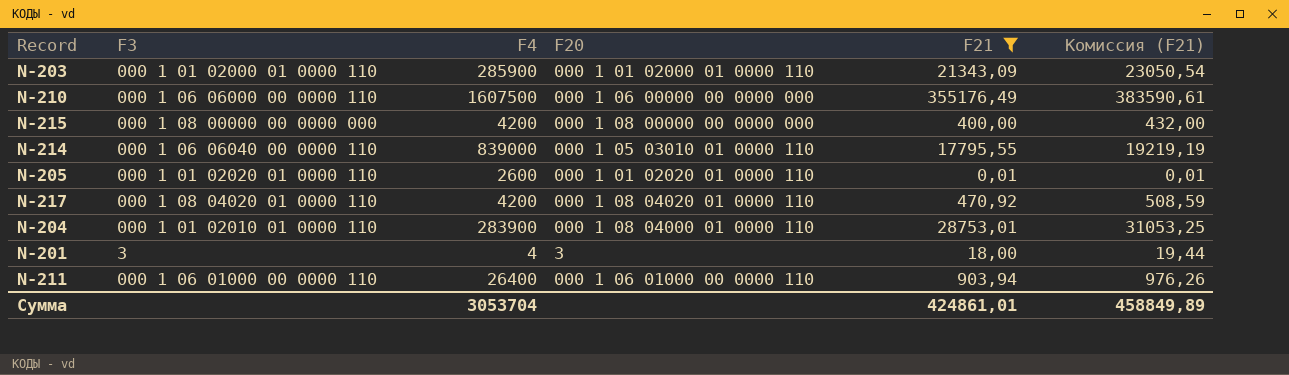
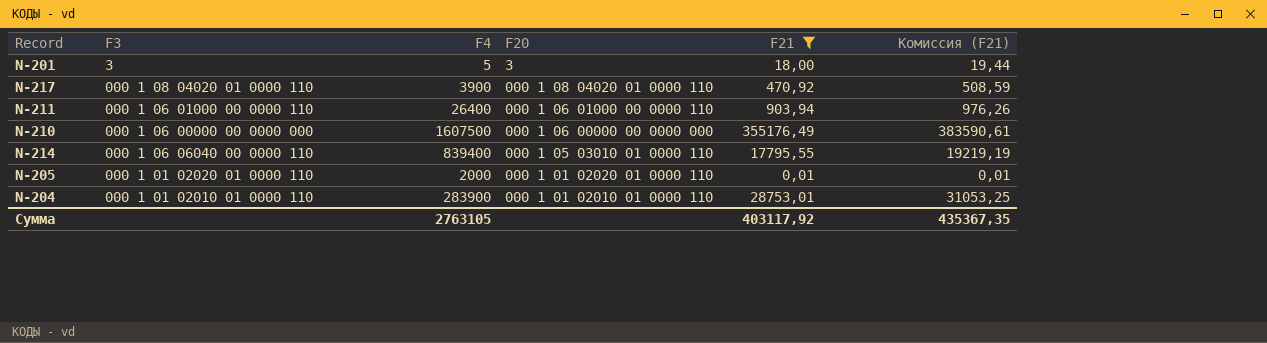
row order: none -> F20 descending
row N-203: 000 1 01 02000 01 0000 110 | 285900 | 000 1 01 02000 01 0000 110 | 21343,09 | 23050,54 -> none
row N-215: 000 1 08 00000 00 0000 000 | 4200 | 000 1 08 00000 00 0000 000 | 400,00 | 432,00 -> none
N-201 | F4: 4 -> 5
N-217 | F4: 4200 -> 3900
N-210 | F3: 000 1 06 06000 00 0000 110 -> 000 1 06 00000 00 0000 000
N-214 | F4: 839000 -> 839400
N-205 | F4: 2600 -> 2000
N-204 | F20: 000 1 08 04000 01 0000 110 -> 000 1 01 02010 01 0000 110
Сумма | F4: 3053704 -> 2763105
Сумма | F21: 424861,01 -> 403117,92
Сумма | Комиссия (F21): 458849,89 -> 435367,35

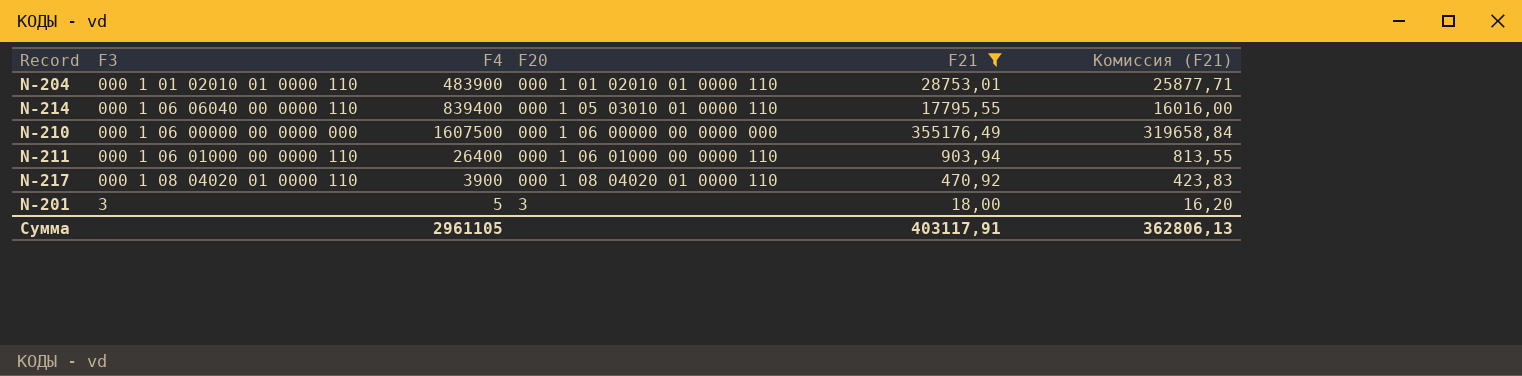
row order: F20 descending -> F20 ascending
column Комиссия (F21) | formula: [F21] * 1,08 -> [F21] * 0,9
row N-205: 000 1 01 02020 01 0000 110 | 2000 | 000 1 01 02020 01 0000 110 | 0,01 | 0,01 -> none
N-204 | F4: 283900 -> 483900
Сумма | F4: 2763105 -> 2961105
Сумма | F21: 403117,92 -> 403117,91
Сумма | Комиссия (F21): 435367,35 -> 362806,13

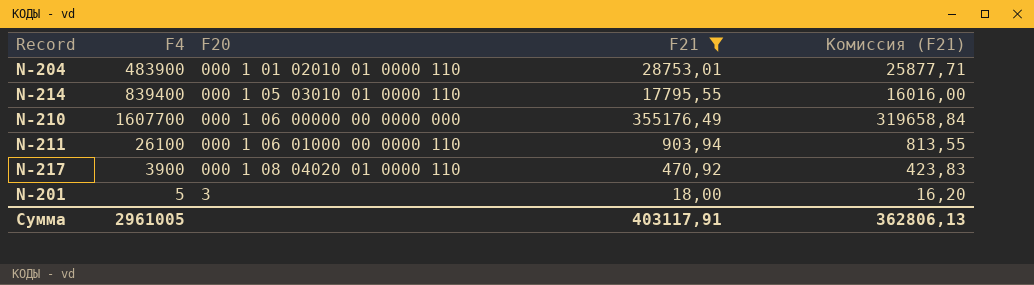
column F3 | position: 2 -> none
N-210 | F4: 1607500 -> 1607700
N-211 | F4: 26400 -> 26100
Сумма | F4: 2961105 -> 2961005

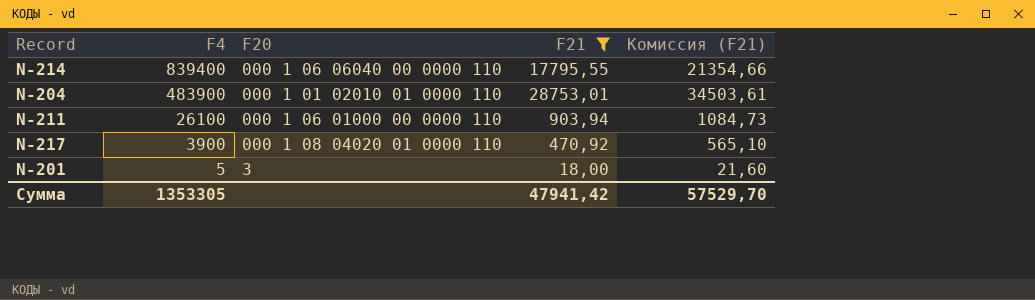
row order: F20 ascending -> F4 descending
column Комиссия (F21) | formula: [F21] * 0,9 -> [F21] * 1,2
row N-210: 1607700 | 000 1 06 00000 00 0000 000 | 355176,49 | 319658,84 -> none
N-214 | F20: 000 1 05 03010 01 0000 110 -> 000 1 06 06040 00 0000 110
Сумма | F4: 2961005 -> 1353305
Сумма | F21: 403117,91 -> 47941,42
Сумма | Комиссия (F21): 362806,13 -> 57529,70

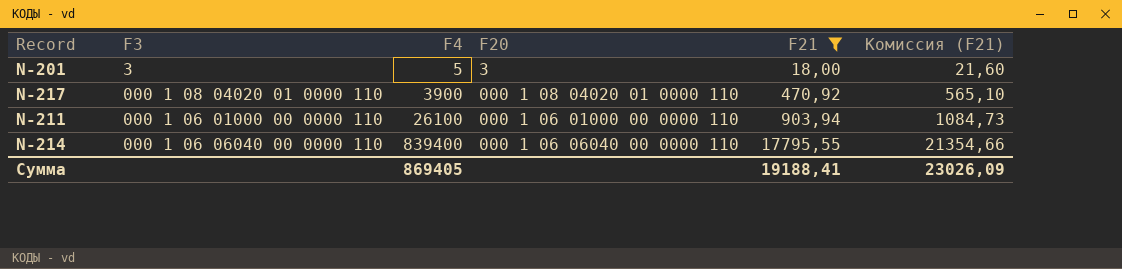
row order: F4 descending -> F4 ascending
column F3 | position: none -> 2
row N-204: 483900 | 000 1 01 02010 01 0000 110 | 28753,01 | 34503,61 -> none
Сумма | F4: 1353305 -> 869405
Сумма | F21: 47941,42 -> 19188,41
Сумма | Комиссия (F21): 57529,70 -> 23026,09

